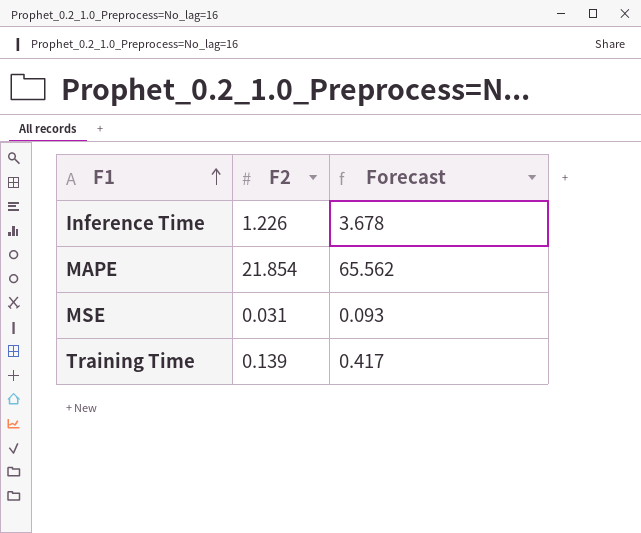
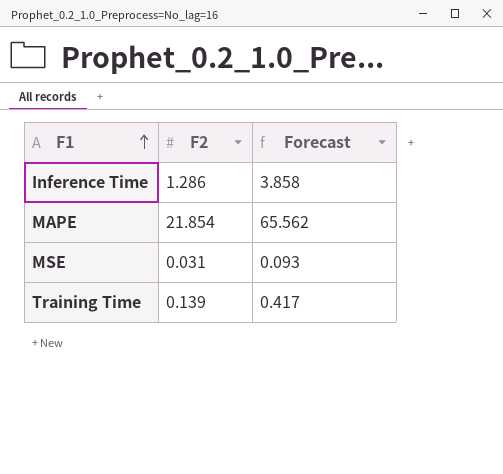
Inference Time | F2: 1.226 -> 1.286
Inference Time | Forecast: 3.678 -> 3.858

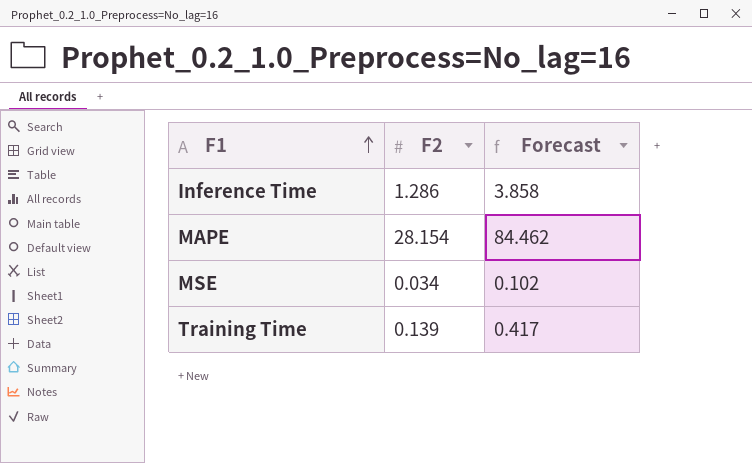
MAPE | F2: 21.854 -> 28.154
MAPE | Forecast: 65.562 -> 84.462
MSE | F2: 0.031 -> 0.034
MSE | Forecast: 0.093 -> 0.102

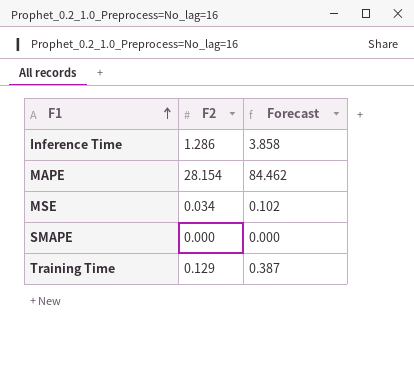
row SMAPE: none -> 0.000 | 0.000
Training Time | F2: 0.139 -> 0.129
Training Time | Forecast: 0.417 -> 0.387

